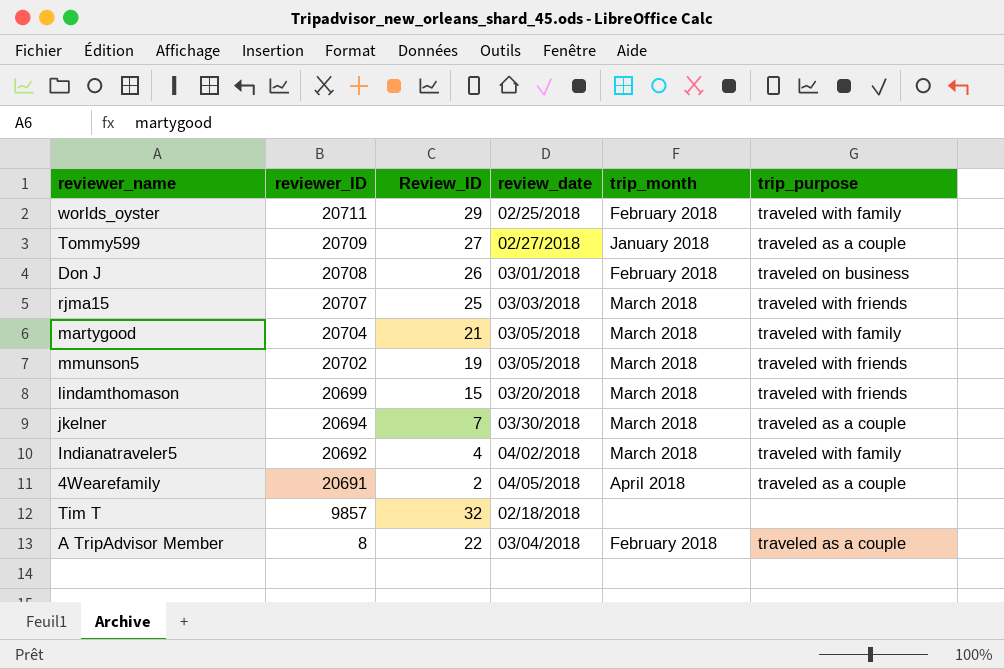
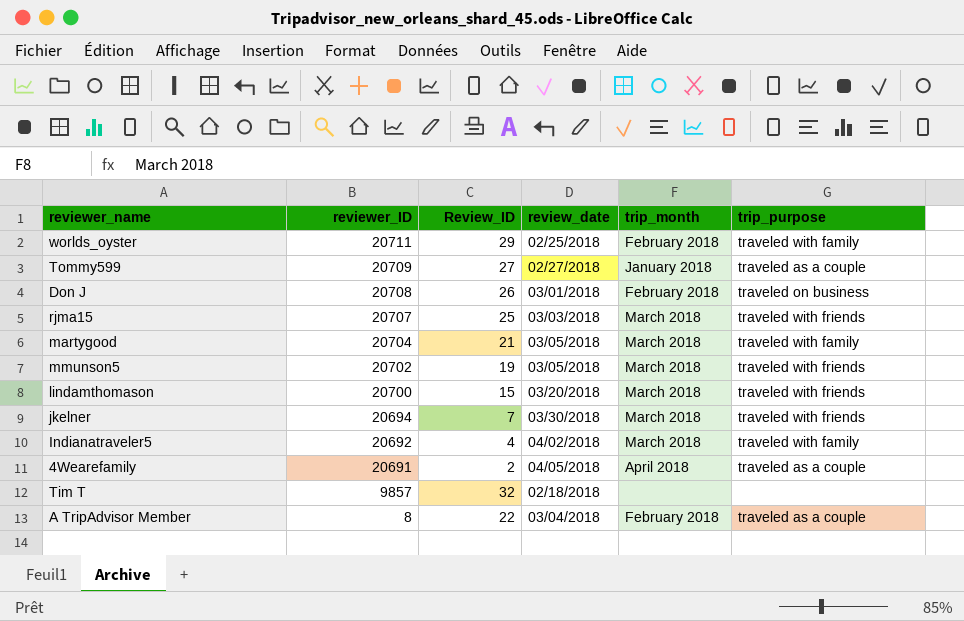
lindamthomason | reviewer_ID: 20699 -> 20700
jkelner | trip_purpose: traveled as a couple -> traveled with friends

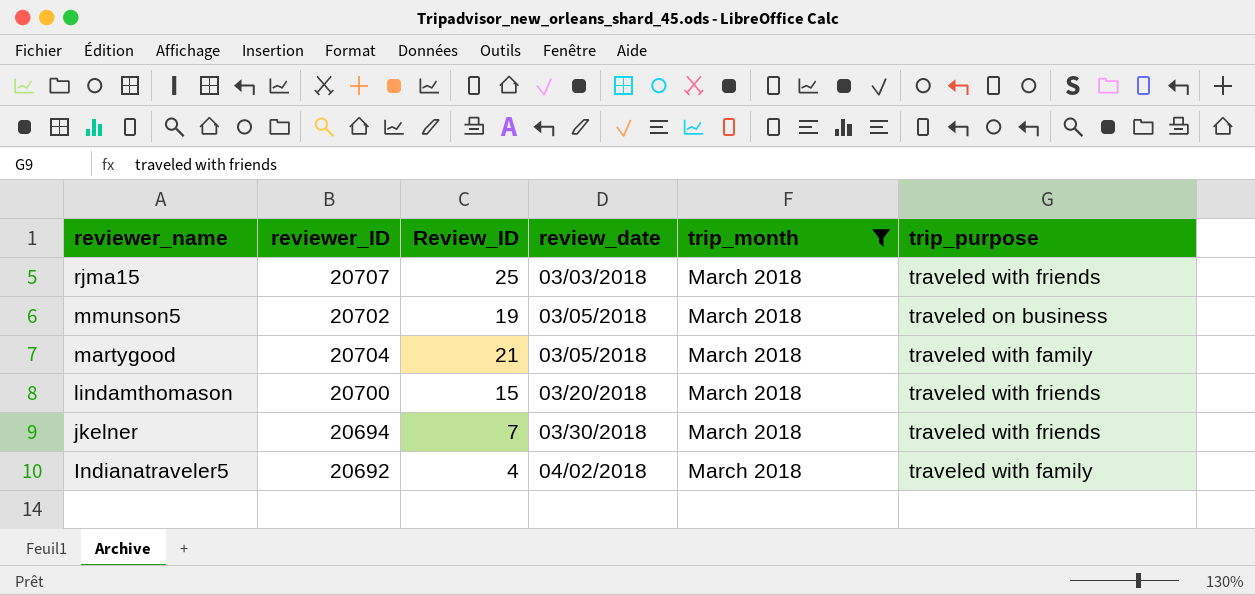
filter: none -> trip_month = March 2018
row order: reviewer_ID descending -> reviewer_name descending
mmunson5 | trip_purpose: traveled with friends -> traveled on business

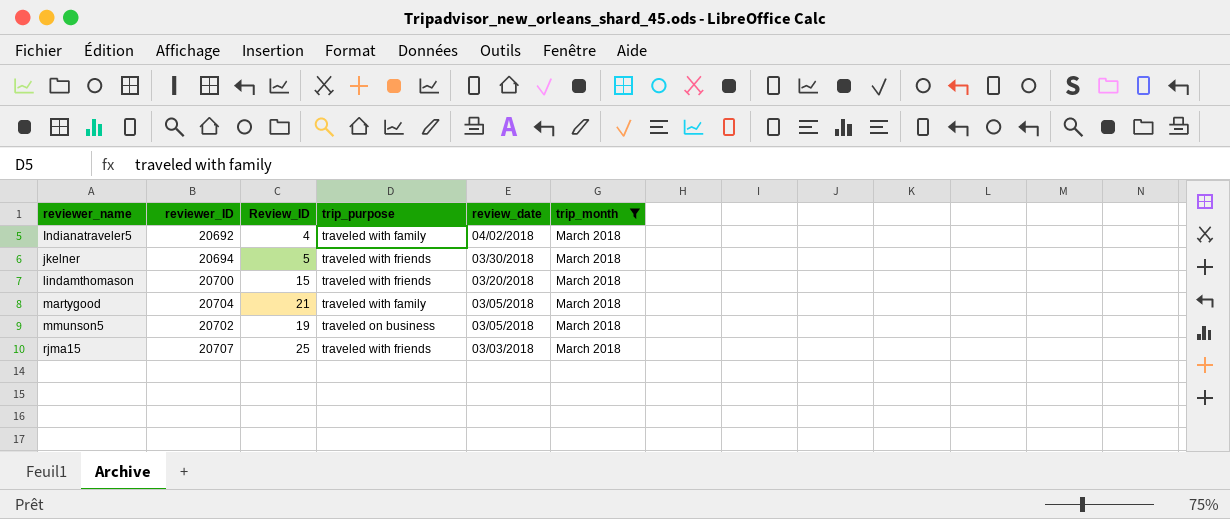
row order: reviewer_name descending -> reviewer_name ascending
column trip_purpose | position: 6 -> 4
jkelner | Review_ID: 7 -> 5

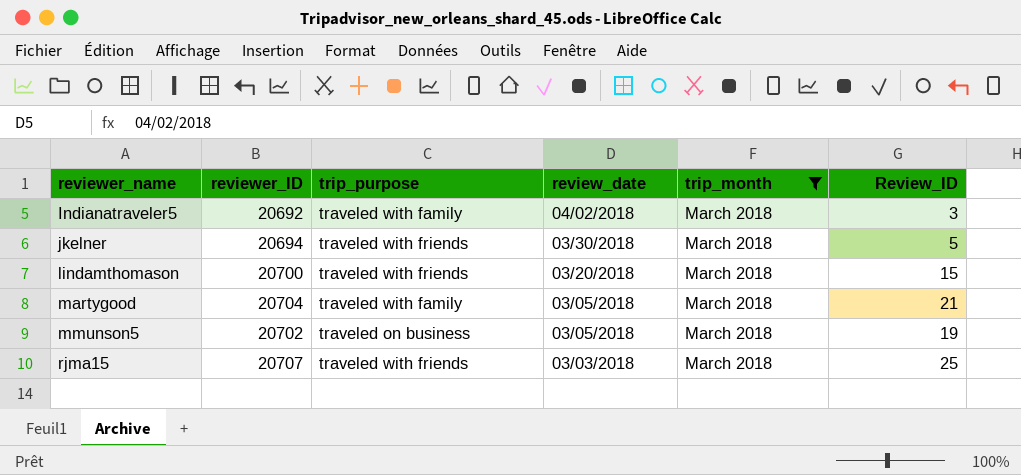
column Review_ID | position: 3 -> 6
Indianatraveler5 | Review_ID: 4 -> 3

